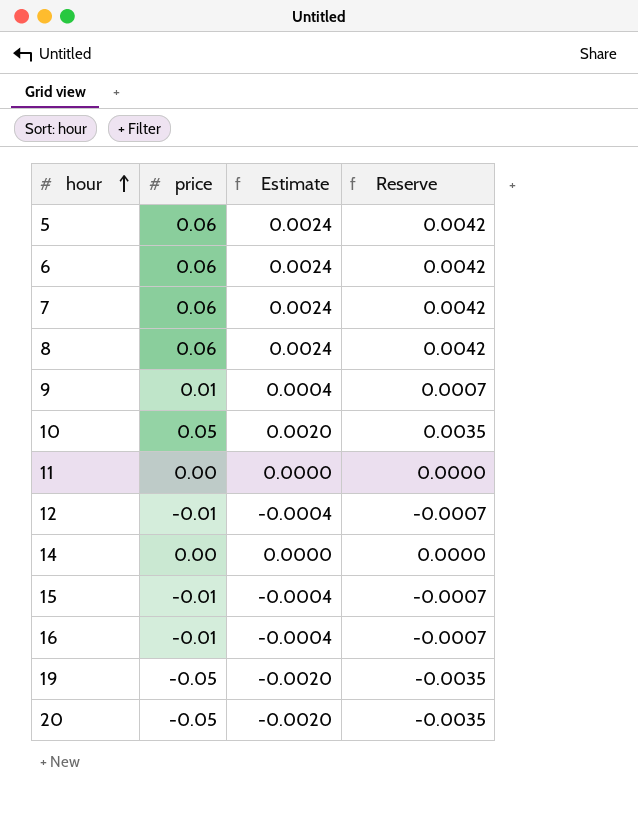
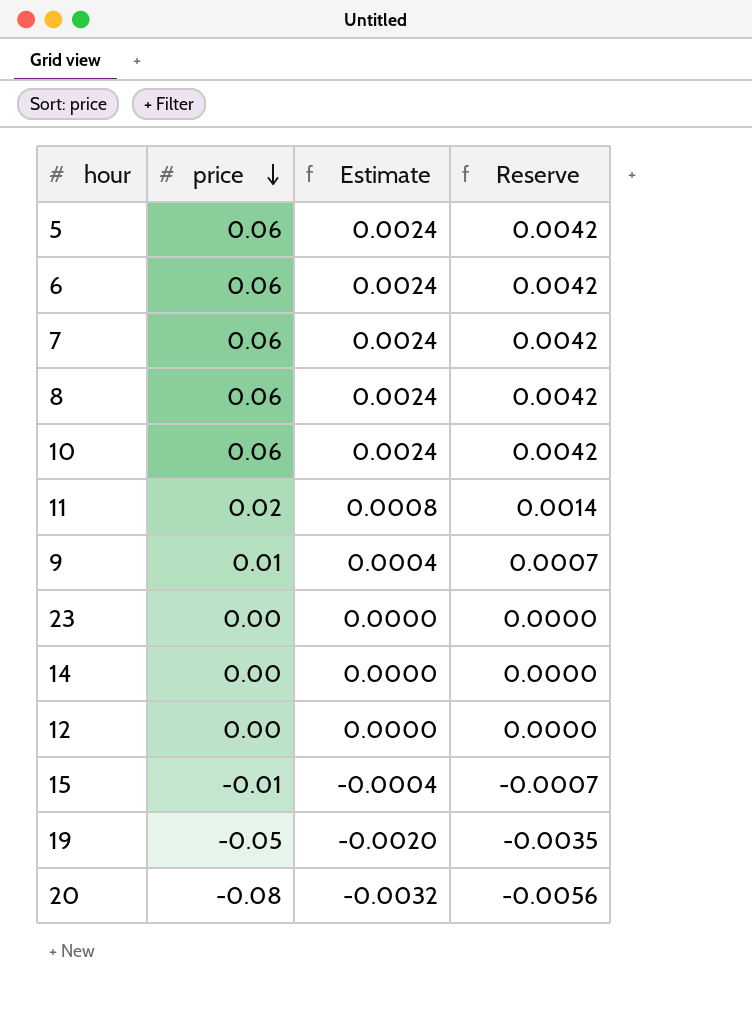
row order: hour ascending -> price descending
row 16: -0.01 | -0.0004 | -0.0007 -> none
10 | price: 0.05 -> 0.06
10 | Estimate: 0.0020 -> 0.0024
10 | Reserve: 0.0035 -> 0.0042
11 | price: 0.00 -> 0.02
11 | Estimate: 0.0000 -> 0.0008
11 | Reserve: 0.0000 -> 0.0014
row 23: none -> 0.00 | 0.0000 | 0.0000
12 | price: -0.01 -> 0.00
12 | Estimate: -0.0004 -> 0.0000
12 | Reserve: -0.0007 -> 0.0000
20 | price: -0.05 -> -0.08
20 | Estimate: -0.0020 -> -0.0032
20 | Reserve: -0.0035 -> -0.0056

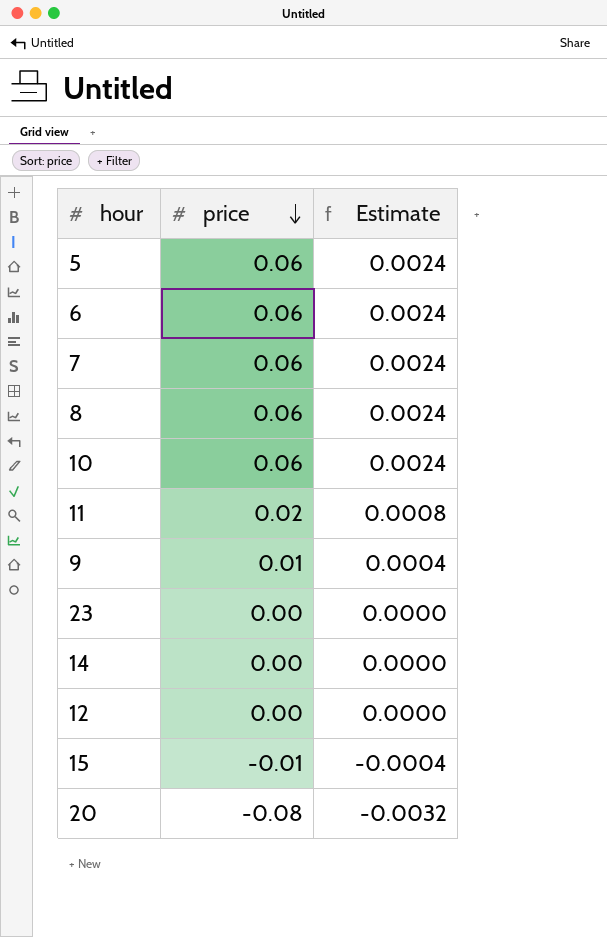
column Reserve | formula: [price] * 0.07 -> none
row 19: -0.05 | -0.0020 | -0.0035 -> none

